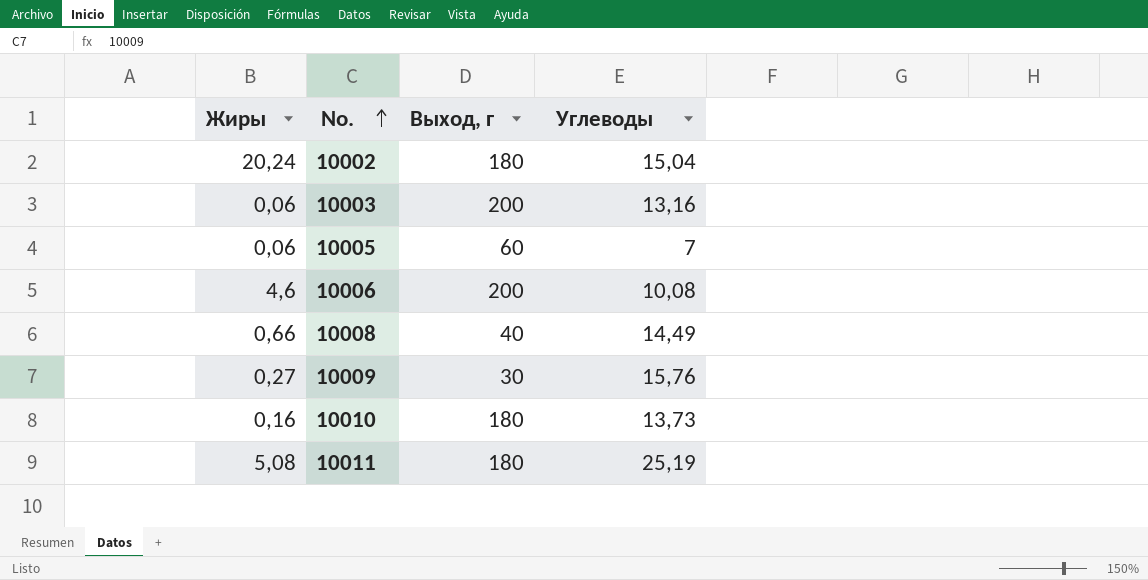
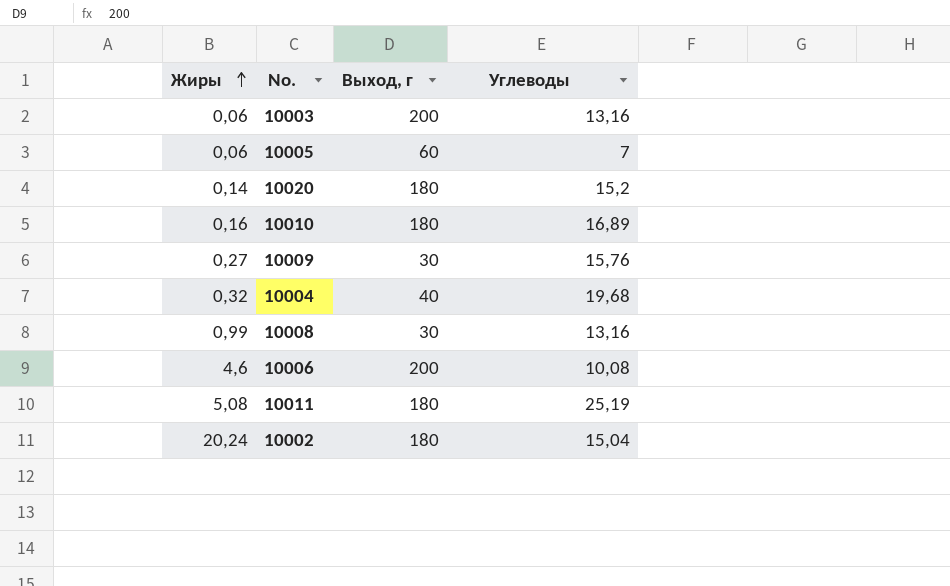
row order: No. ascending -> Жиры ascending
row 10020: none -> 0,14 | 180 | 15,2
10010 | Углеводы: 13,73 -> 16,89
row 10004: none -> 0,32 | 40 | 19,68
10008 | Жиры: 0,66 -> 0,99
10008 | Выход, г: 40 -> 30
10008 | Углеводы: 14,49 -> 13,16

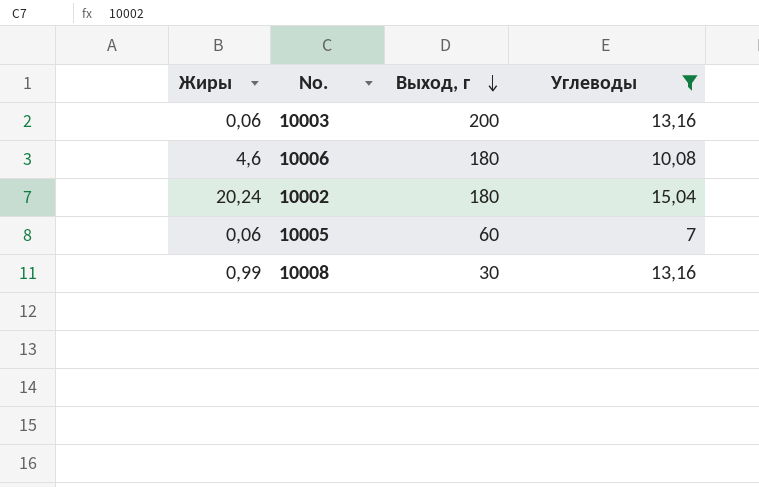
filter: none -> Углеводы <= 15,04
row order: Жиры ascending -> Выход, г descending
10006 | Выход, г: 200 -> 180

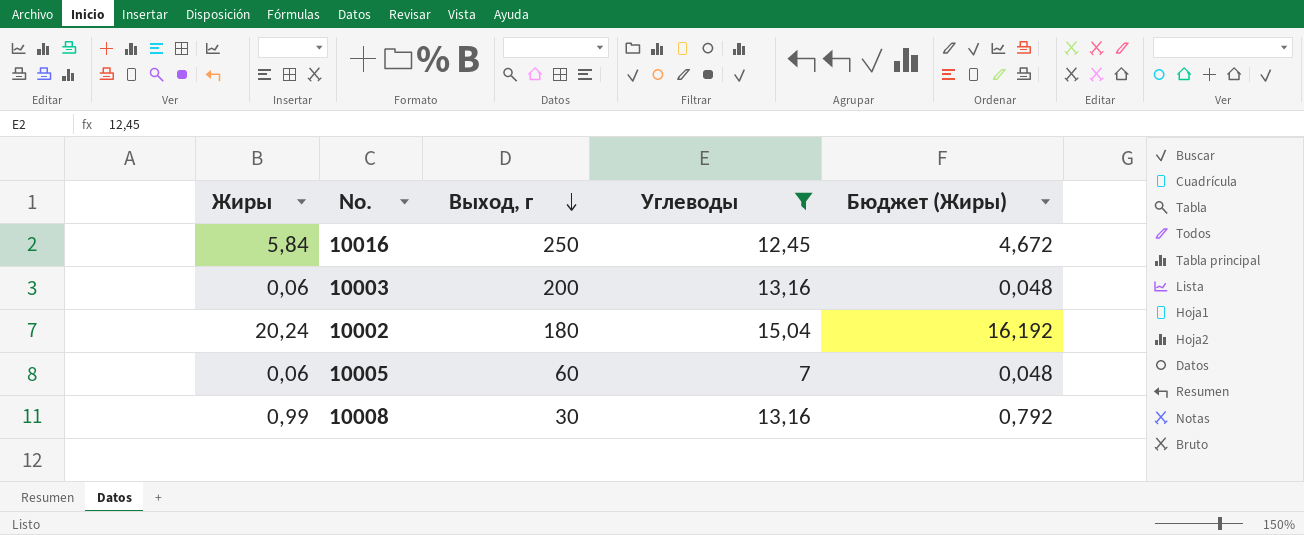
column Бюджет (Жиры) | formula: none -> [Жиры] * 0,8
row 10006: 4,6 | 180 | 10,08 -> none
row 10016: none -> 5,84 | 250 | 12,45 | 4,672

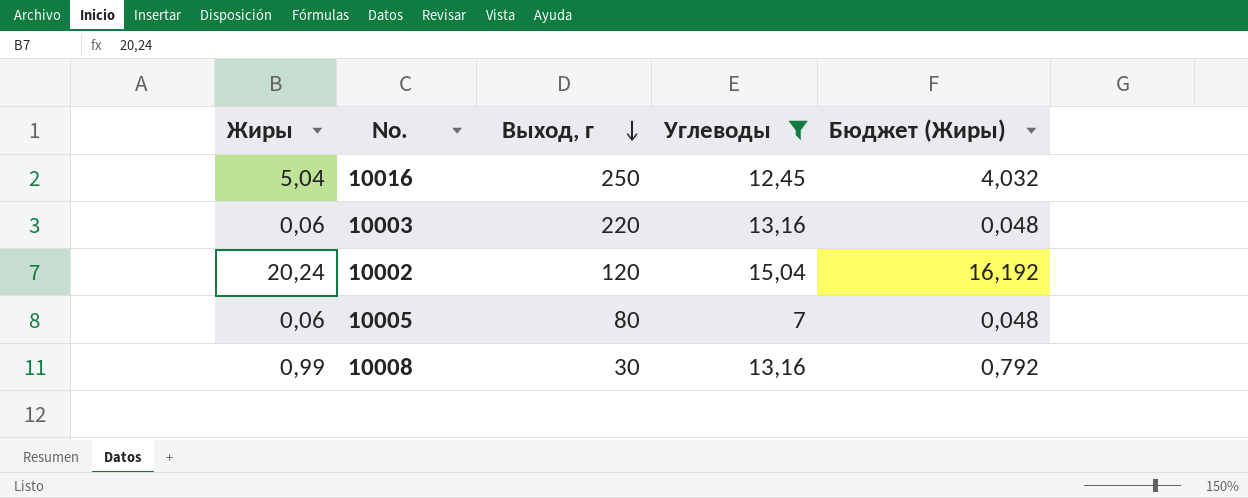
10016 | Жиры: 5,84 -> 5,04
10016 | Бюджет (Жиры): 4,672 -> 4,032
10003 | Выход, г: 200 -> 220
10002 | Выход, г: 180 -> 120
10005 | Выход, г: 60 -> 80

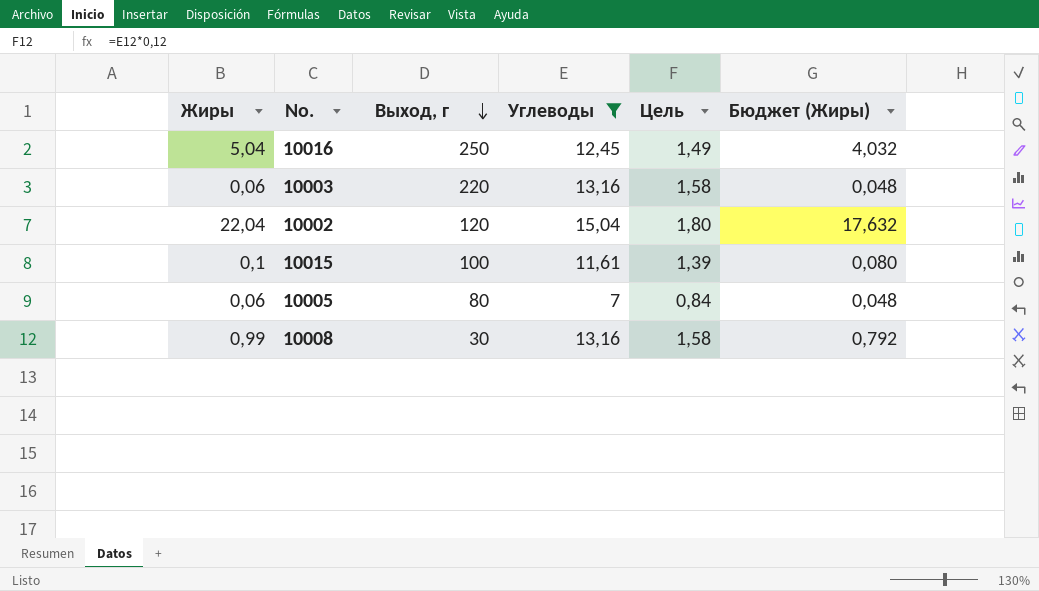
column Цель | formula: none -> [Углеводы] * 0,12
10002 | Жиры: 20,24 -> 22,04
10002 | Бюджет (Жиры): 16,192 -> 17,632
row 10015: none -> 0,1 | 100 | 11,61 | 1,39 | 0,080

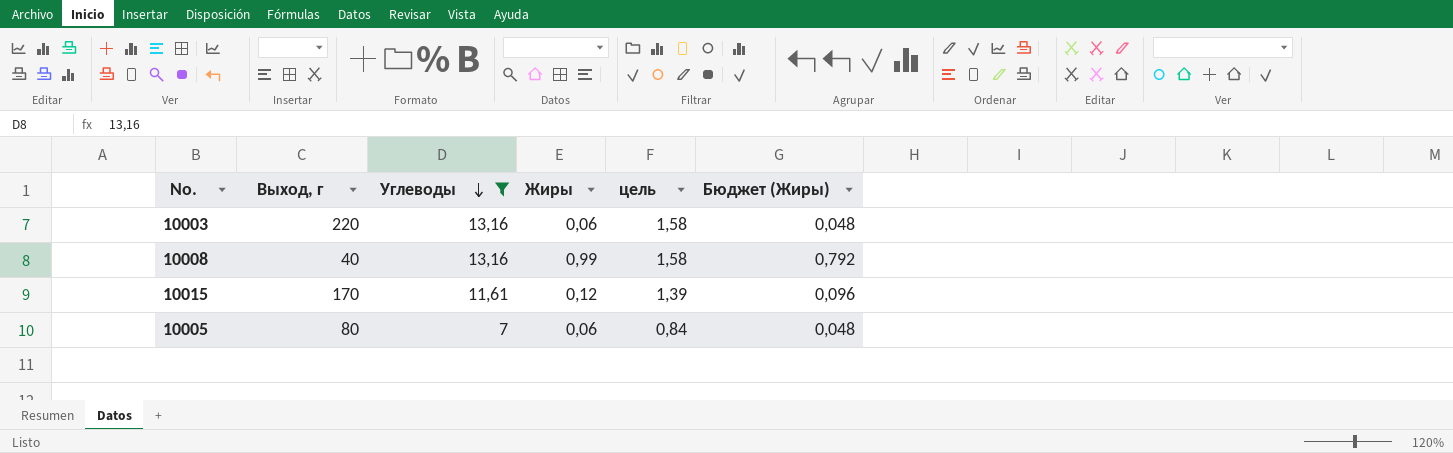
row order: Выход, г descending -> Углеводы descending
column Жиры | position: 1 -> 4
column name: Цель -> цель
row 10016: 5,04 | 250 | 12,45 | 1,49 | 4,032 -> none
row 10002: 22,04 | 120 | 15,04 | 1,80 | 17,632 -> none
10008 | Выход, г: 30 -> 40
10015 | Выход, г: 100 -> 170
10015 | Жиры: 0,1 -> 0,12
10015 | Бюджет (Жиры): 0,080 -> 0,096

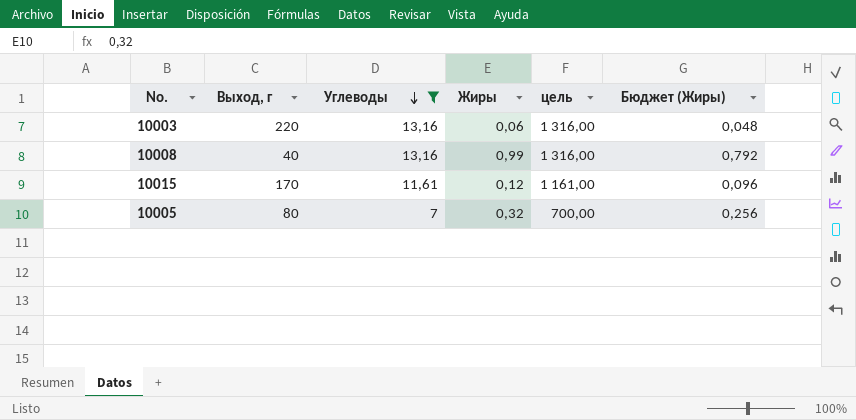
column цель | formula: [Углеводы] * 0,12 -> [Углеводы] * 100
10005 | Жиры: 0,06 -> 0,32
10005 | Бюджет (Жиры): 0,048 -> 0,256

